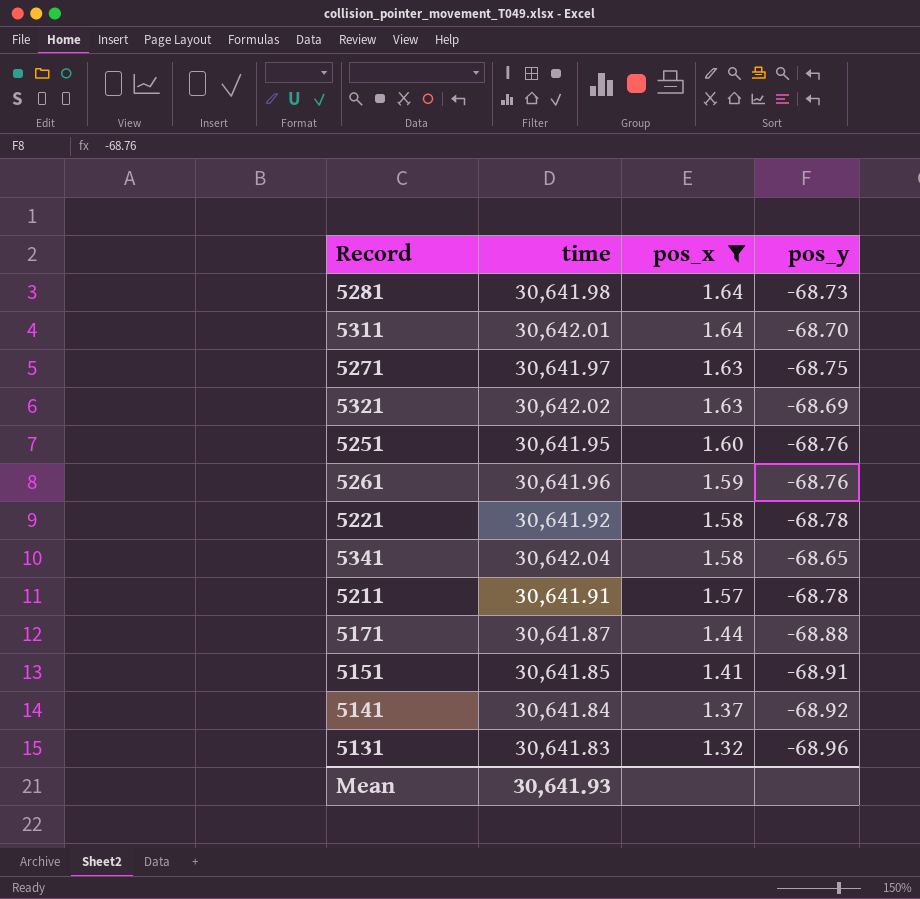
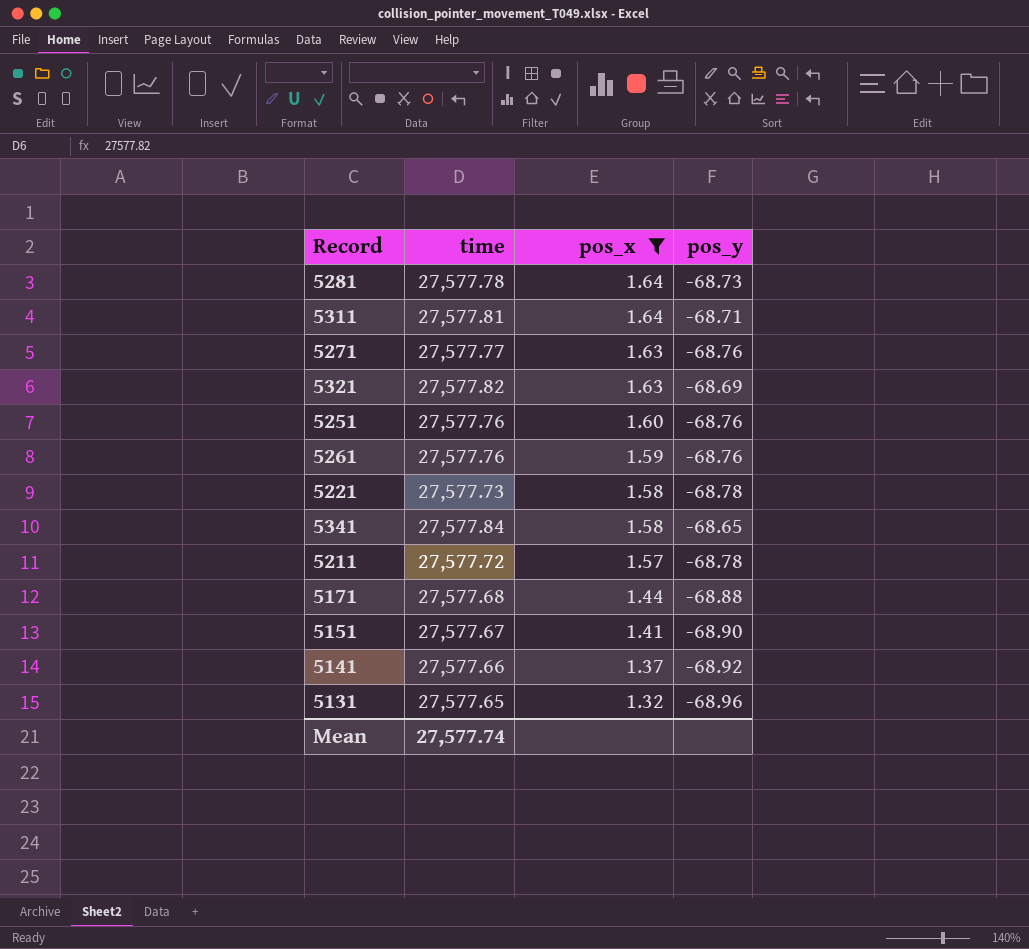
5281 | time: 30,641.98 -> 27,577.78
5311 | time: 30,642.01 -> 27,577.81
5311 | pos_y: -68.70 -> -68.71
5271 | time: 30,641.97 -> 27,577.77
5271 | pos_y: -68.75 -> -68.76
5321 | time: 30,642.02 -> 27,577.82
5251 | time: 30,641.95 -> 27,577.76
5261 | time: 30,641.96 -> 27,577.76
5221 | time: 30,641.92 -> 27,577.73
5341 | time: 30,642.04 -> 27,577.84
5211 | time: 30,641.91 -> 27,577.72
5171 | time: 30,641.87 -> 27,577.68
5151 | time: 30,641.85 -> 27,577.67
5151 | pos_y: -68.91 -> -68.90
5141 | time: 30,641.84 -> 27,577.66
5131 | time: 30,641.83 -> 27,577.65
Mean | time: 30,641.93 -> 27,577.74

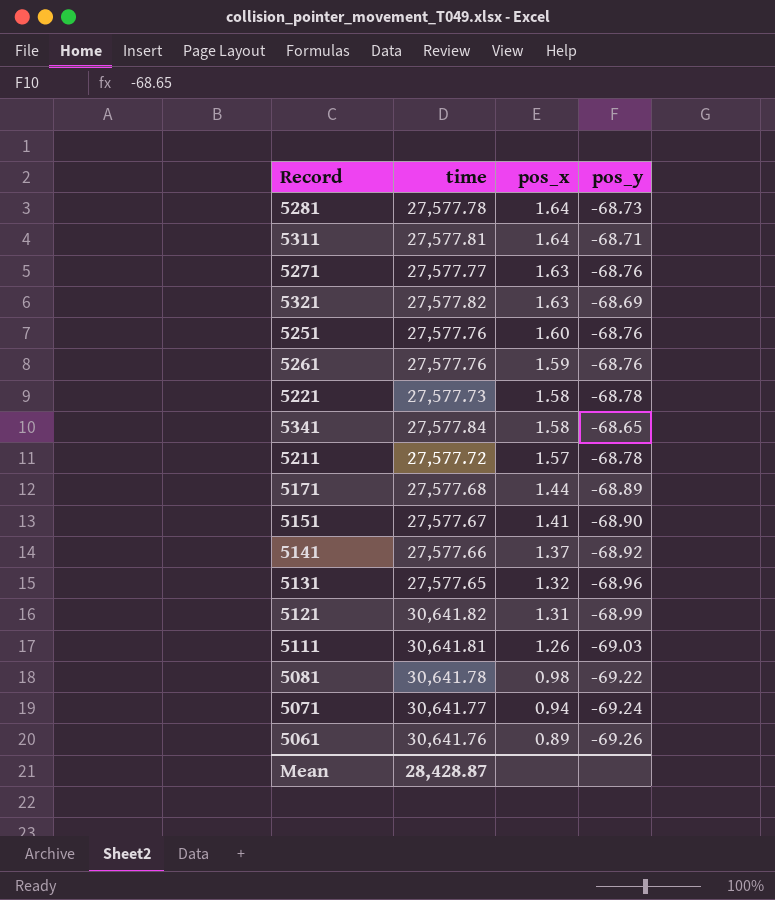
filter: pos_x >= 1.32 -> none
5171 | pos_y: -68.88 -> -68.89
Mean | time: 27,577.74 -> 28,428.87

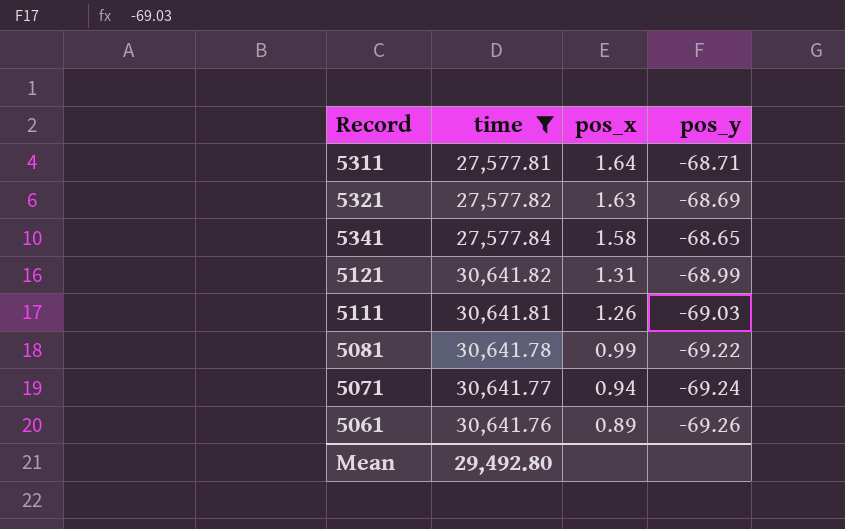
filter: none -> time >= 27,577.81
5081 | pos_x: 0.98 -> 0.99
Mean | time: 28,428.87 -> 29,492.80

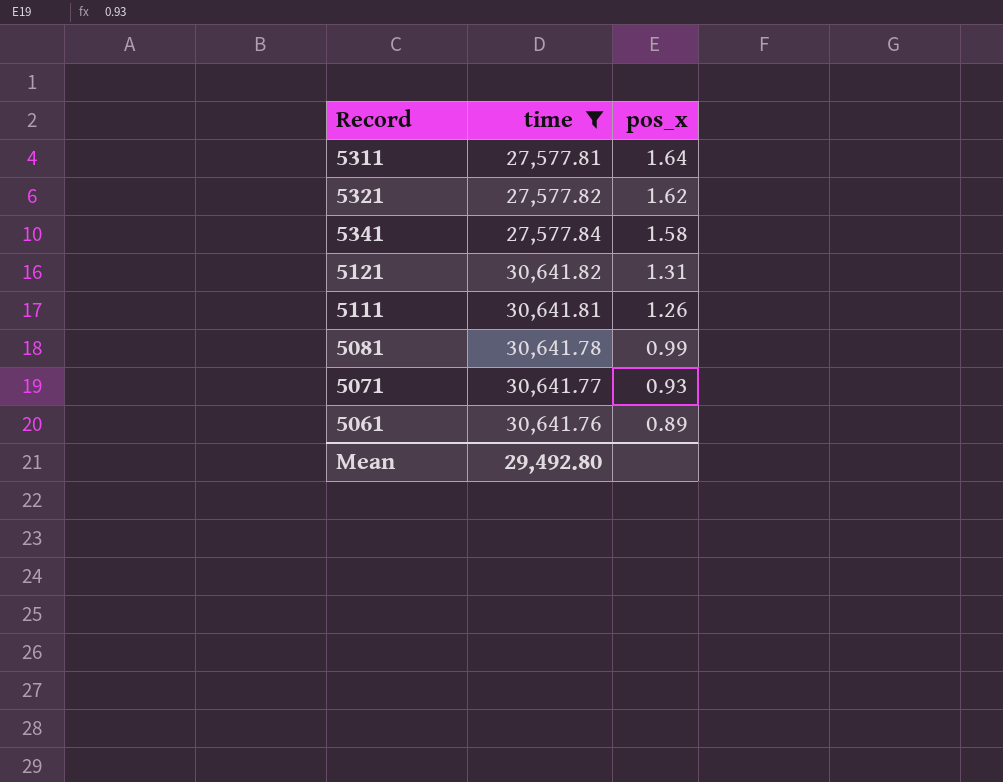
column pos_y | position: 4 -> none
5321 | pos_x: 1.63 -> 1.62
5071 | pos_x: 0.94 -> 0.93

